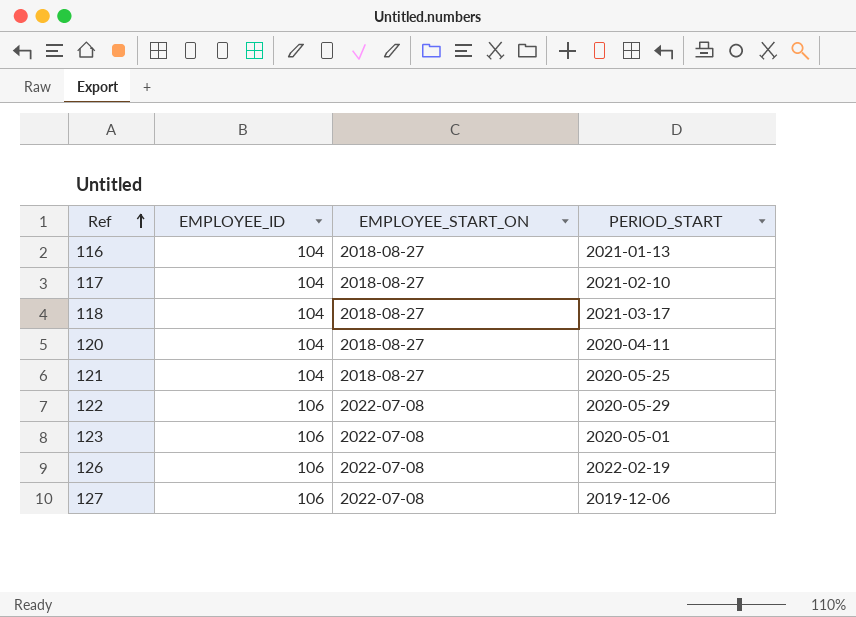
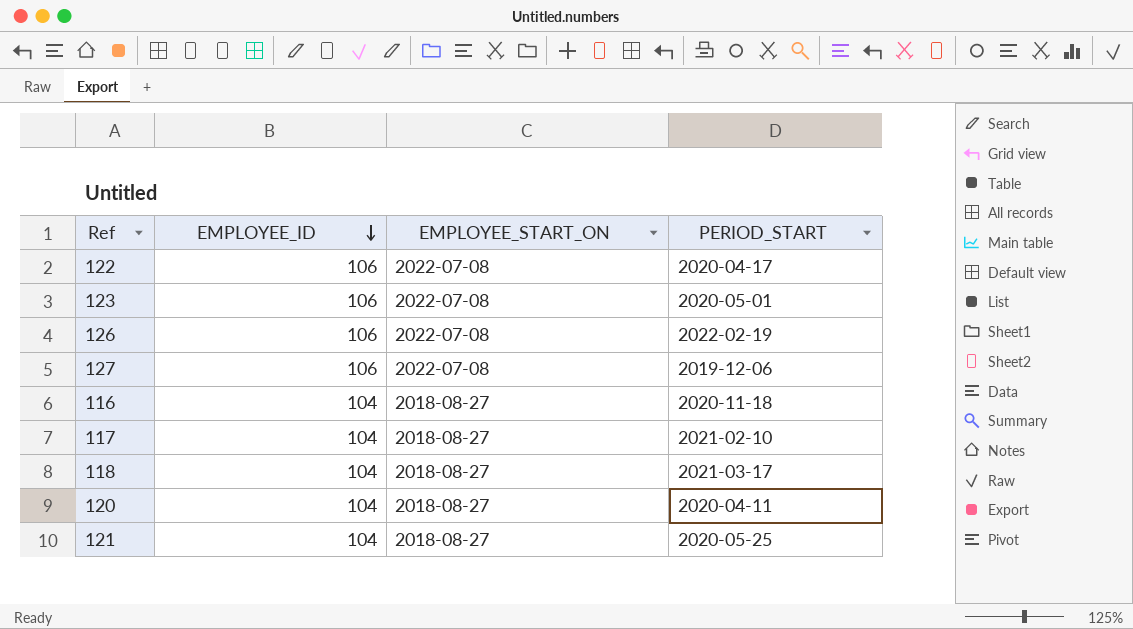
row order: Ref ascending -> EMPLOYEE_ID descending
122 | PERIOD_START: 2020-05-29 -> 2020-04-17
116 | PERIOD_START: 2021-01-13 -> 2020-11-18

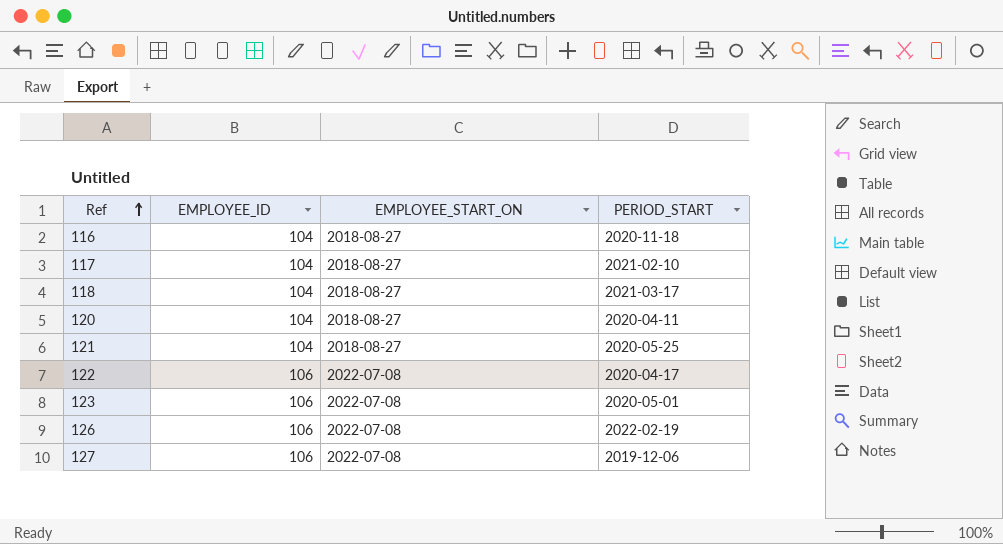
row order: EMPLOYEE_ID descending -> Ref ascending

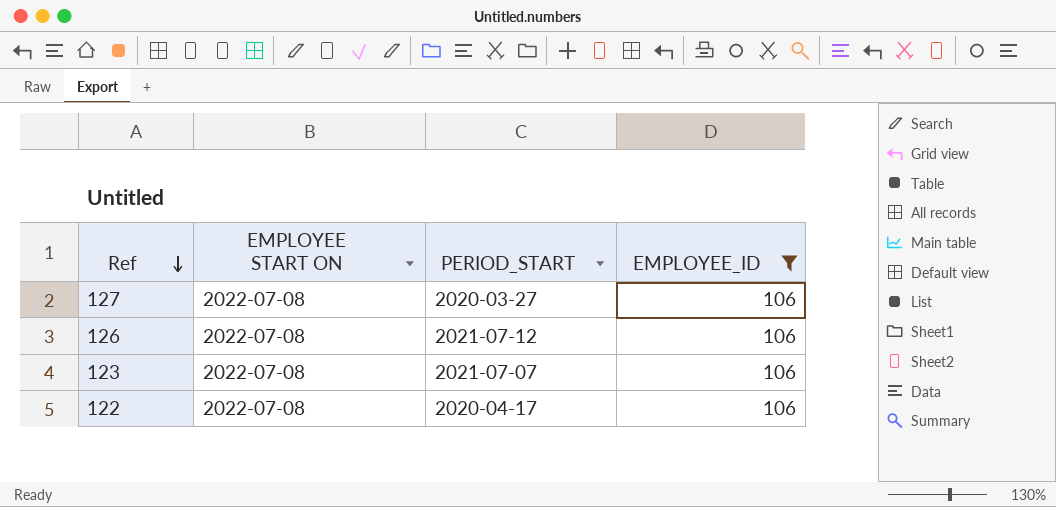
filter: none -> EMPLOYEE_ID = 106
row order: Ref ascending -> Ref descending
column name: EMPLOYEE_START_ON -> EMPLOYEE START ON
column EMPLOYEE_ID | position: 2 -> 4
127 | PERIOD_START: 2019-12-06 -> 2020-03-27
126 | PERIOD_START: 2022-02-19 -> 2021-07-12
123 | PERIOD_START: 2020-05-01 -> 2021-07-07

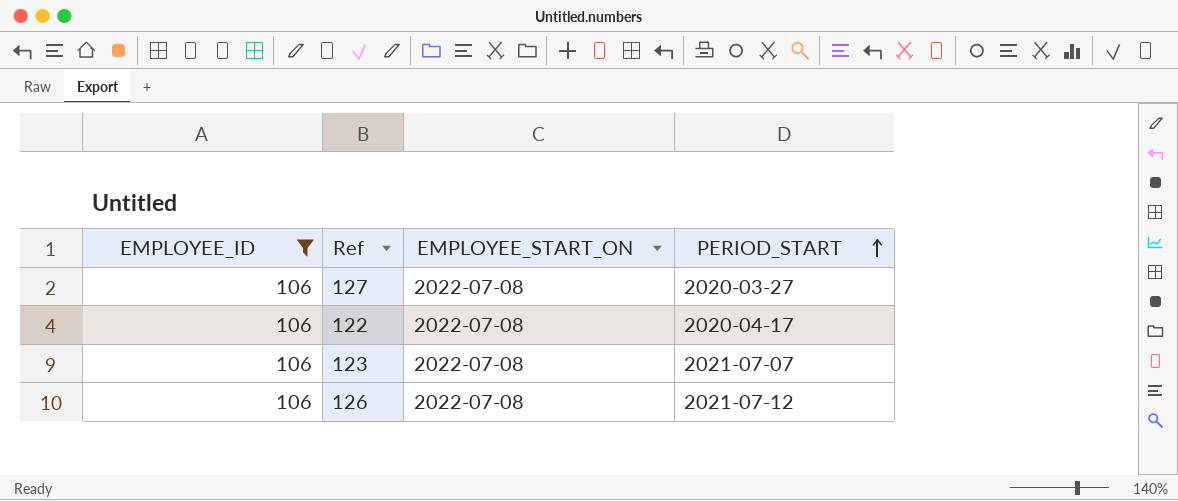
row order: Ref descending -> PERIOD_START ascending
column EMPLOYEE_ID | position: 4 -> 1
column name: EMPLOYEE START ON -> EMPLOYEE_START_ON

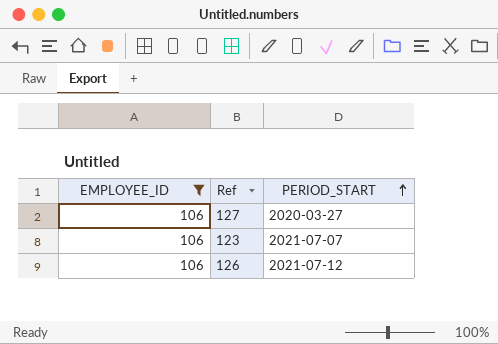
column EMPLOYEE_START_ON | position: 3 -> none
row 122: 106 | 2022-07-08 | 2020-04-17 -> none

